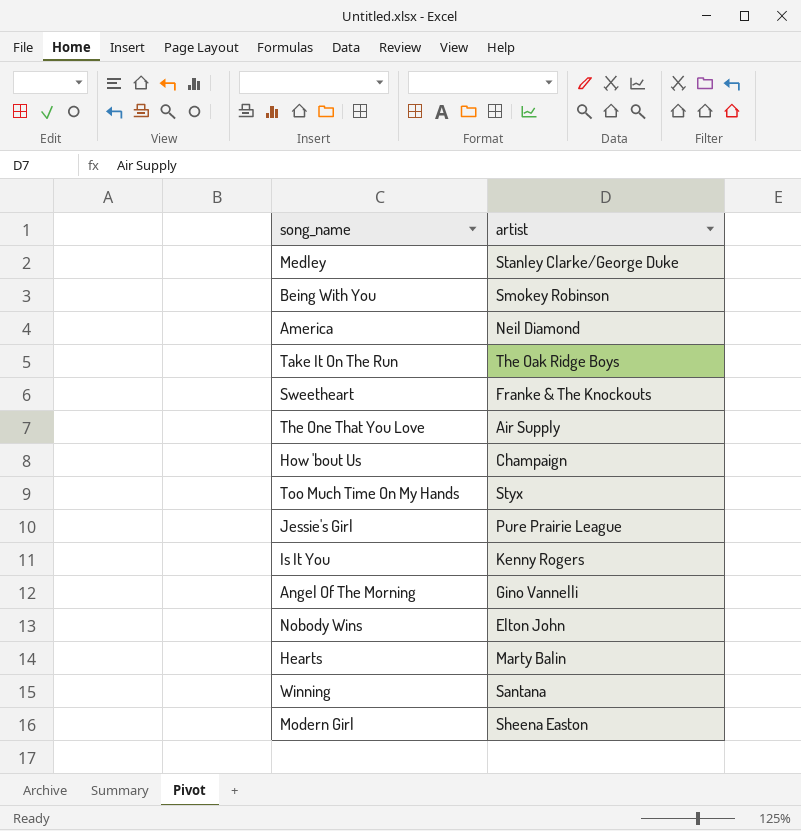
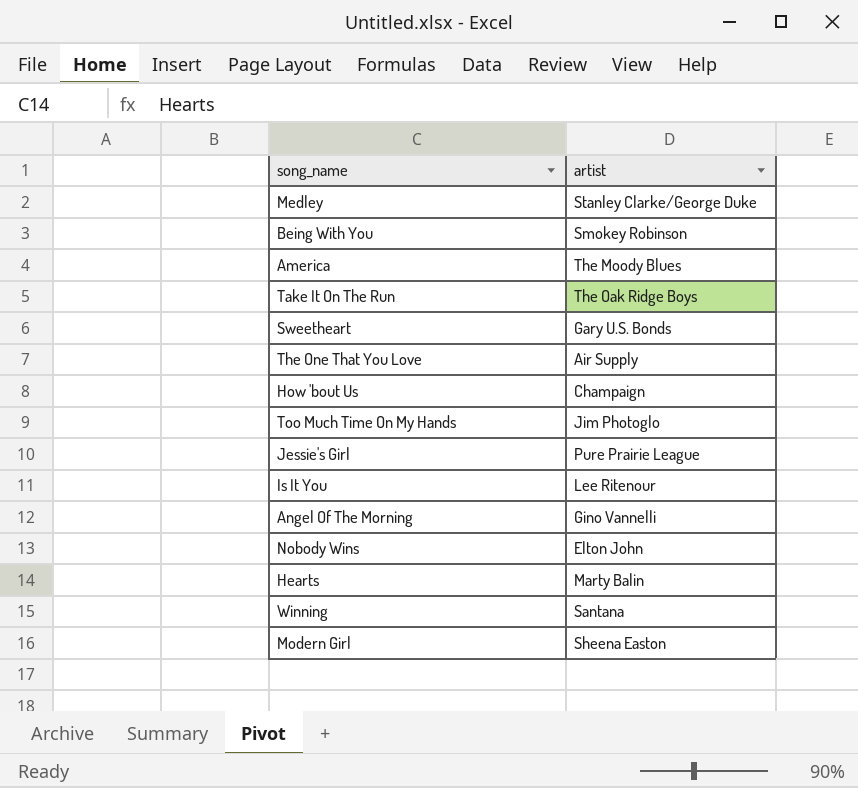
America | artist: Neil Diamond -> The Moody Blues
Sweetheart | artist: Franke & The Knockouts -> Gary U.S. Bonds
Too Much Time On My Hands | artist: Styx -> Jim Photoglo
Is It You | artist: Kenny Rogers -> Lee Ritenour

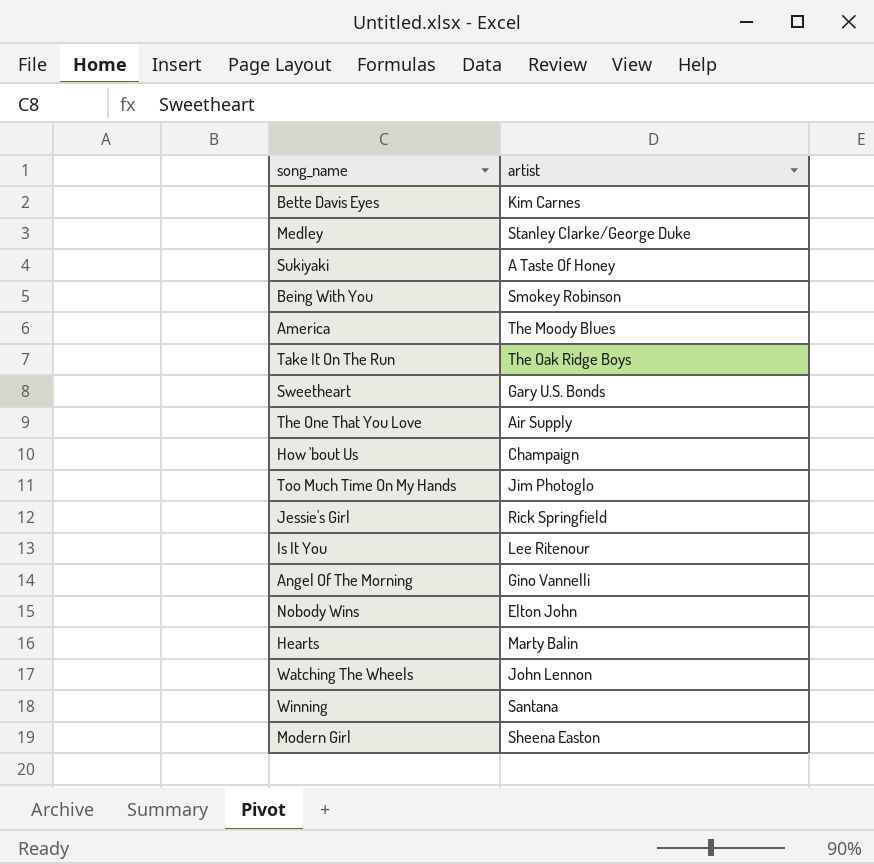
row Bette Davis Eyes: none -> Kim Carnes
row Sukiyaki: none -> A Taste Of Honey
Jessie's Girl | artist: Pure Prairie League -> Rick Springfield
row Watching The Wheels: none -> John Lennon

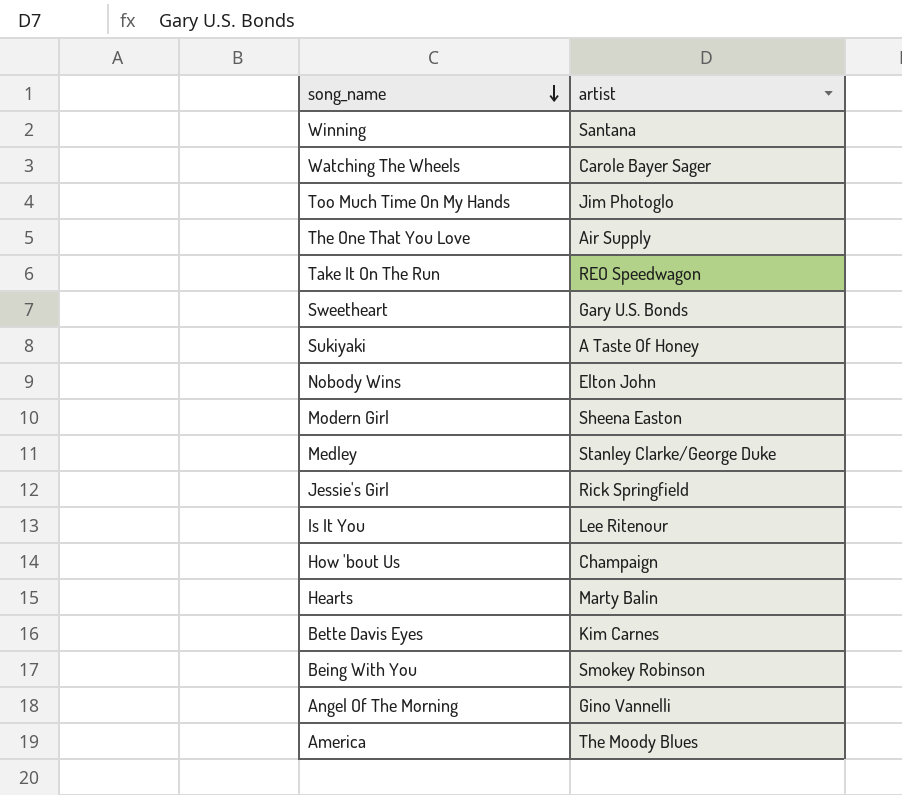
row order: none -> song_name descending
Watching The Wheels | artist: John Lennon -> Carole Bayer Sager
Take It On The Run | artist: The Oak Ridge Boys -> REO Speedwagon

